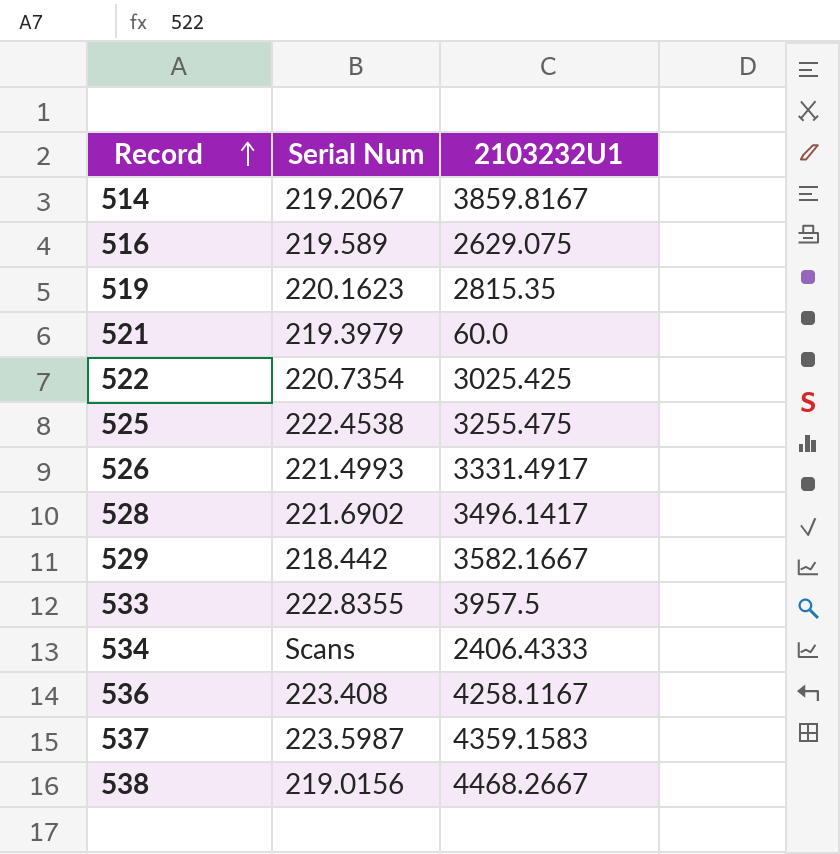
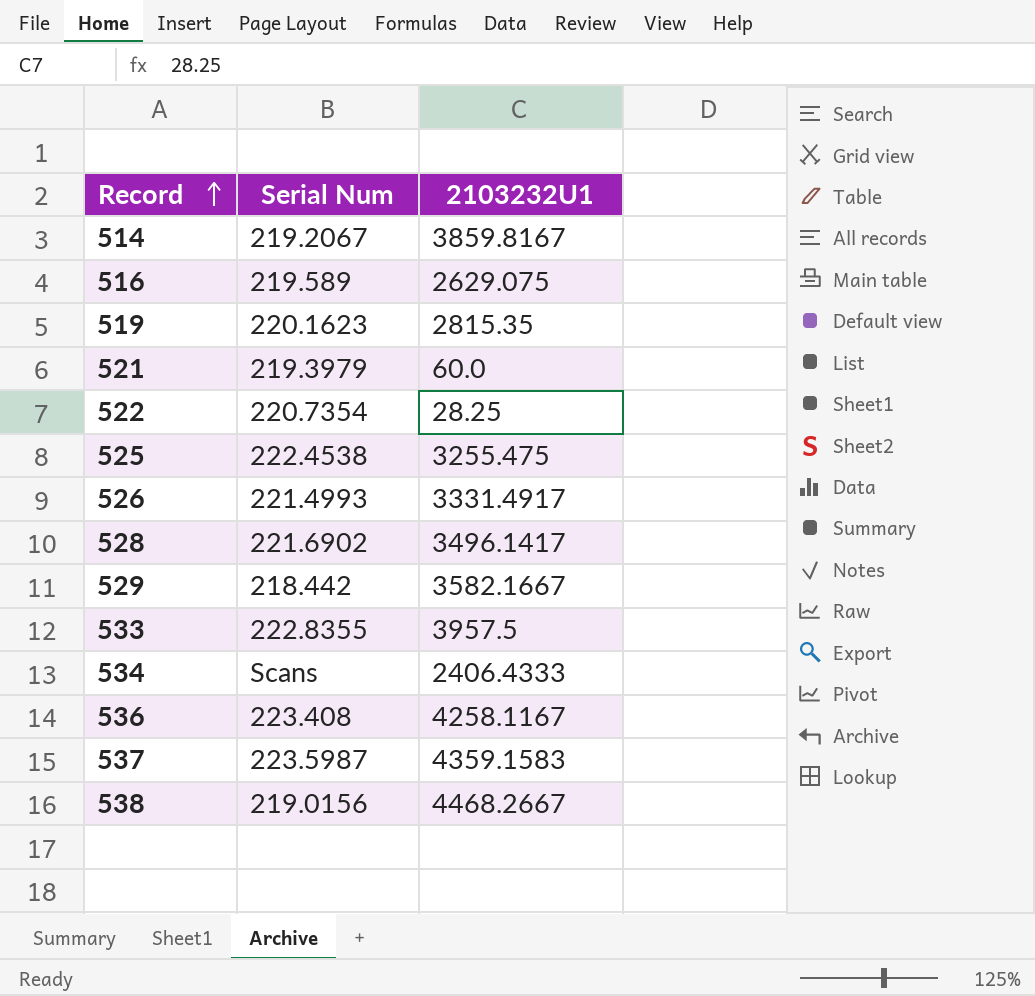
522 | 2103232U1: 3025.425 -> 28.25

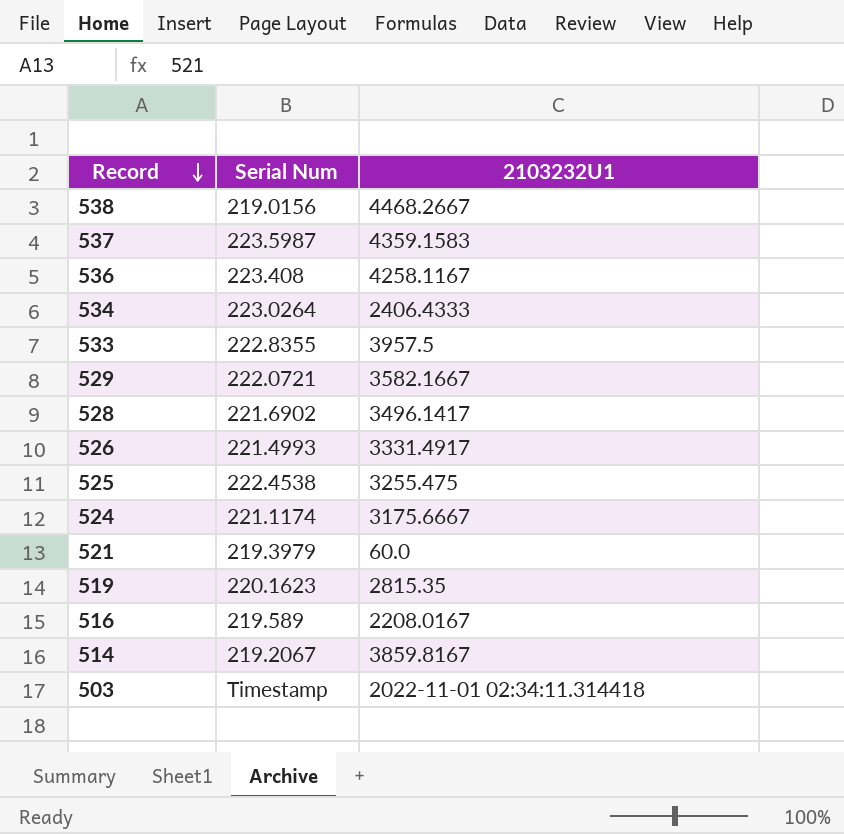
row order: Record ascending -> Record descending
row 522: 220.7354 | 28.25 -> none
534 | Serial Num: Scans -> 223.0264
529 | Serial Num: 218.442 -> 222.0721
row 524: none -> 221.1174 | 3175.6667
516 | 2103232U1: 2629.075 -> 2208.0167
row 503: none -> Timestamp | 2022-11-01 02:34:11.314418

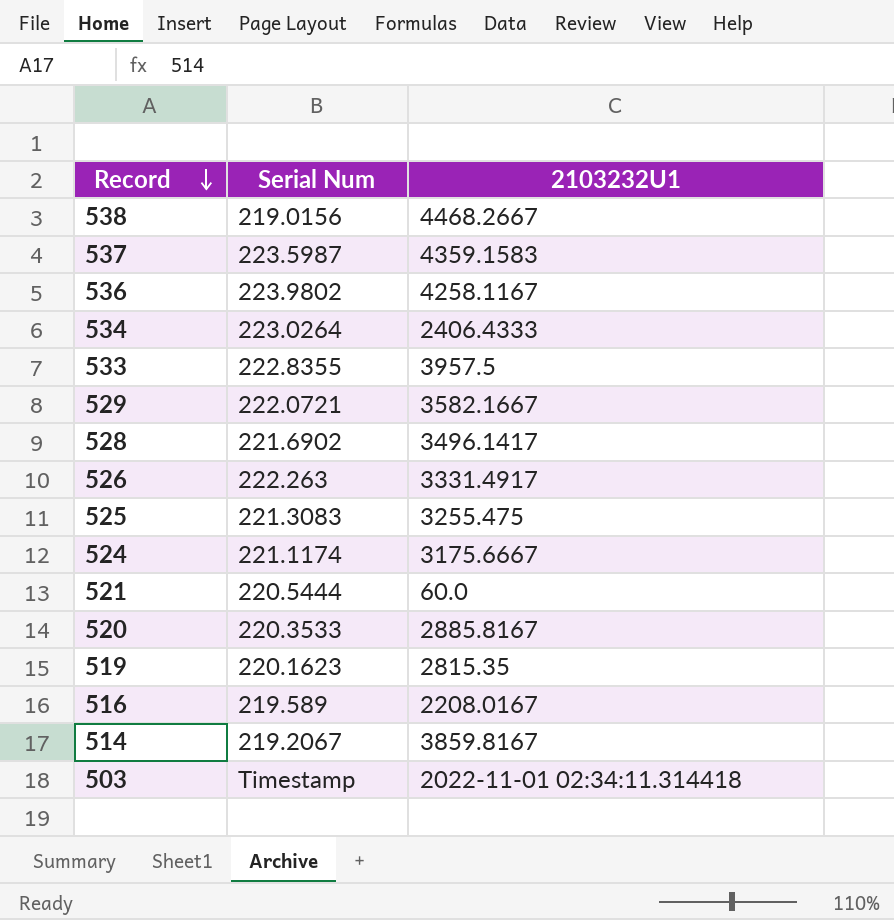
536 | Serial Num: 223.408 -> 223.9802
526 | Serial Num: 221.4993 -> 222.263
525 | Serial Num: 222.4538 -> 221.3083
521 | Serial Num: 219.3979 -> 220.5444
row 520: none -> 220.3533 | 2885.8167

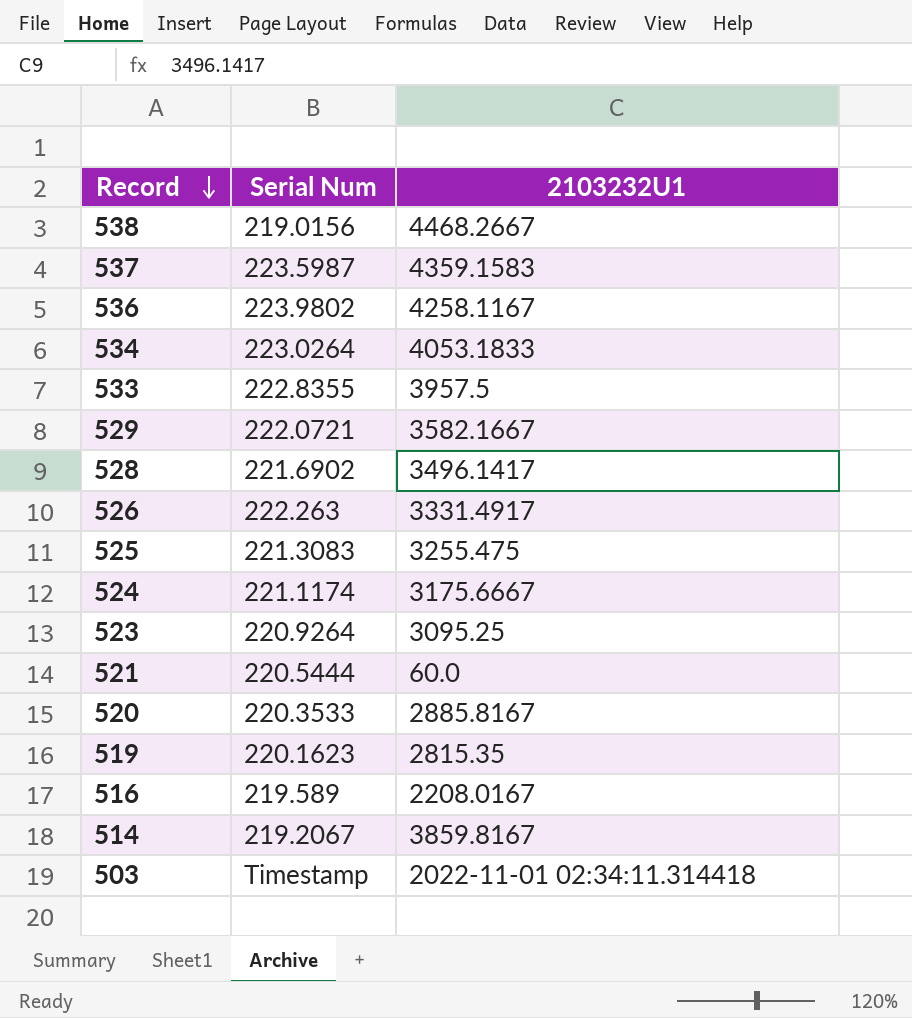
534 | 2103232U1: 2406.4333 -> 4053.1833
row 523: none -> 220.9264 | 3095.25

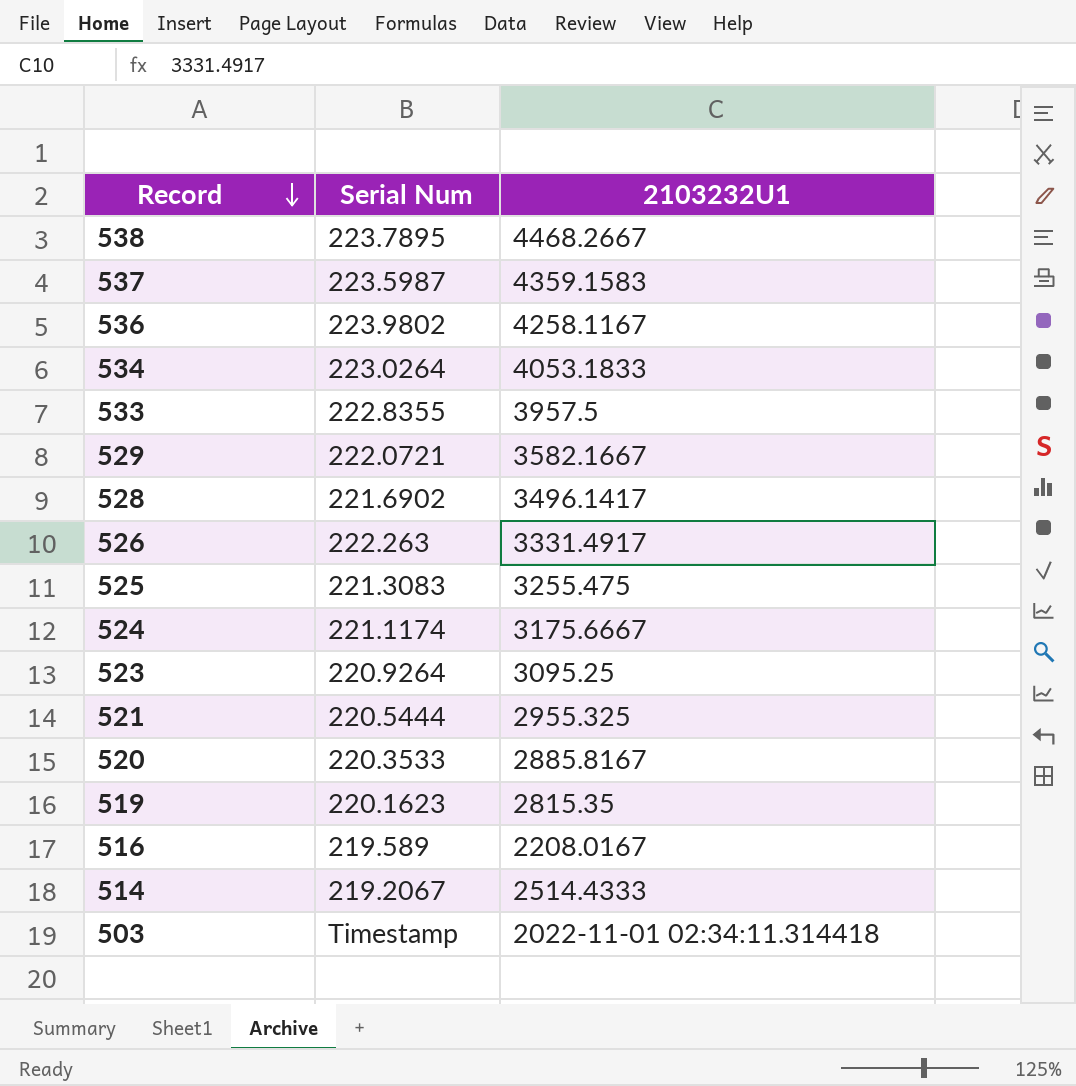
538 | Serial Num: 219.0156 -> 223.7895
521 | 2103232U1: 60.0 -> 2955.325
514 | 2103232U1: 3859.8167 -> 2514.4333

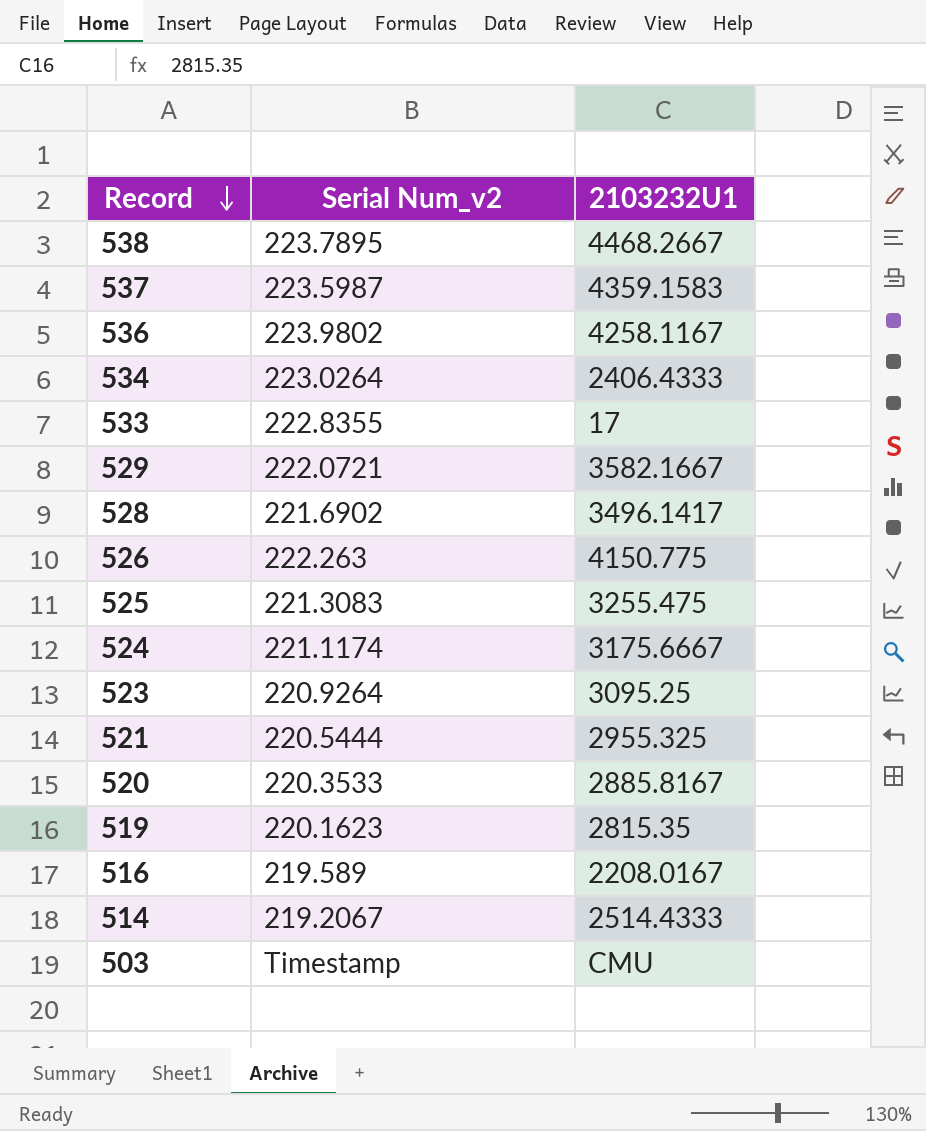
column name: Serial Num -> Serial Num_v2
534 | 2103232U1: 4053.1833 -> 2406.4333
533 | 2103232U1: 3957.5 -> 17
526 | 2103232U1: 3331.4917 -> 4150.775
503 | 2103232U1: 2022-11-01 02:34:11.314418 -> CMU

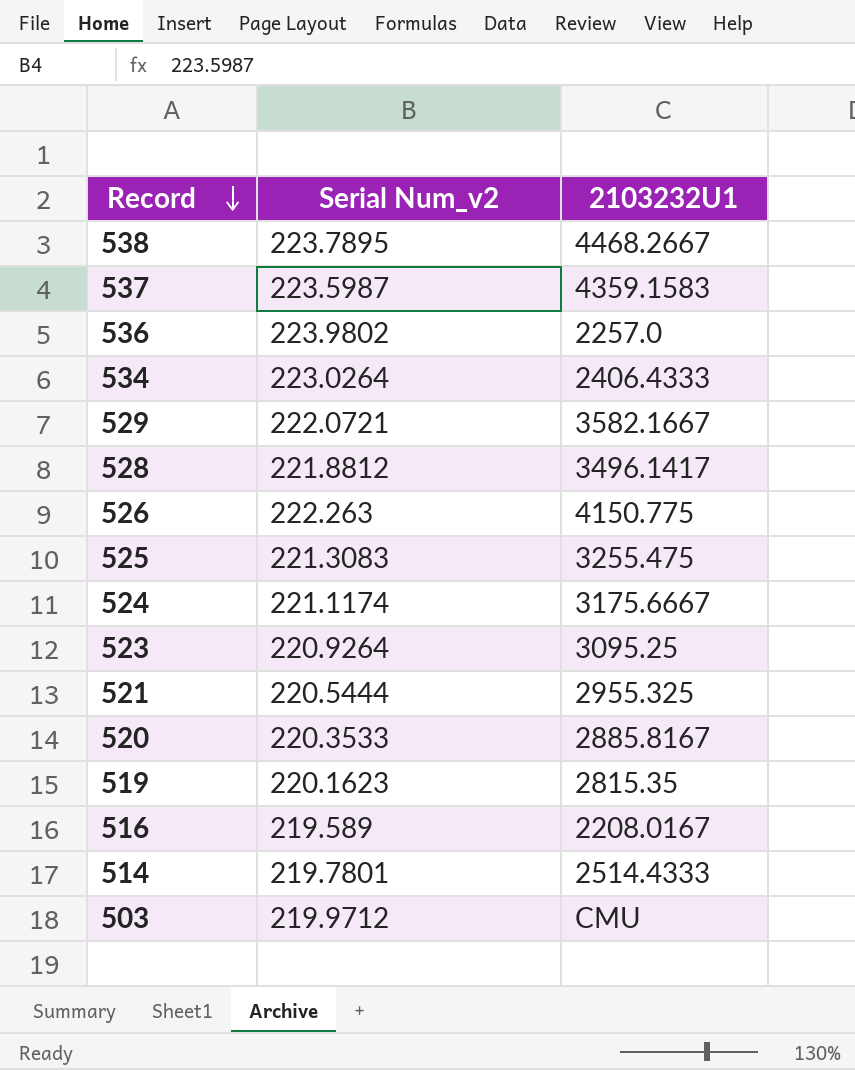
row 533: 222.8355 | 17 -> none
536 | 2103232U1: 4258.1167 -> 2257.0
528 | Serial Num_v2: 221.6902 -> 221.8812
514 | Serial Num_v2: 219.2067 -> 219.7801
503 | Serial Num_v2: Timestamp -> 219.9712

